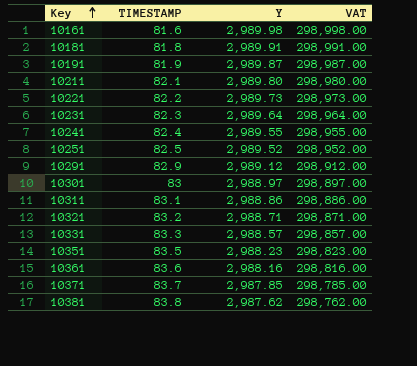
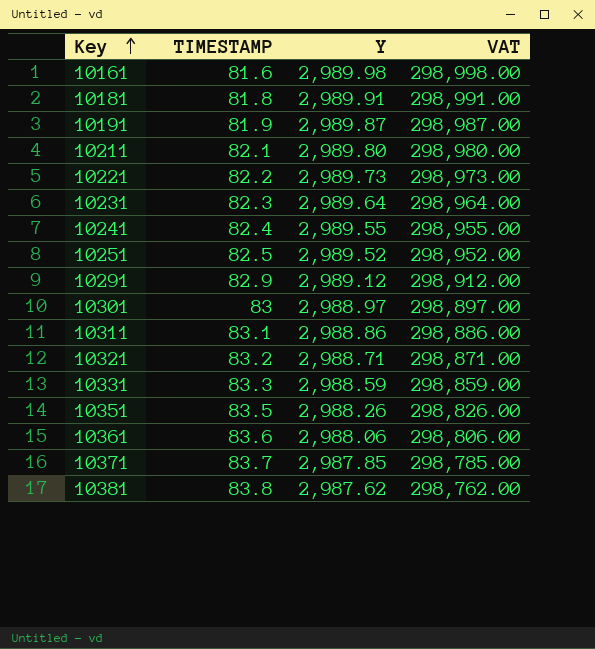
10331 | Y: 2,988.57 -> 2,988.59
10331 | VAT: 298,857.00 -> 298,859.00
10351 | Y: 2,988.23 -> 2,988.26
10351 | VAT: 298,823.00 -> 298,826.00
10361 | Y: 2,988.16 -> 2,988.06
10361 | VAT: 298,816.00 -> 298,806.00

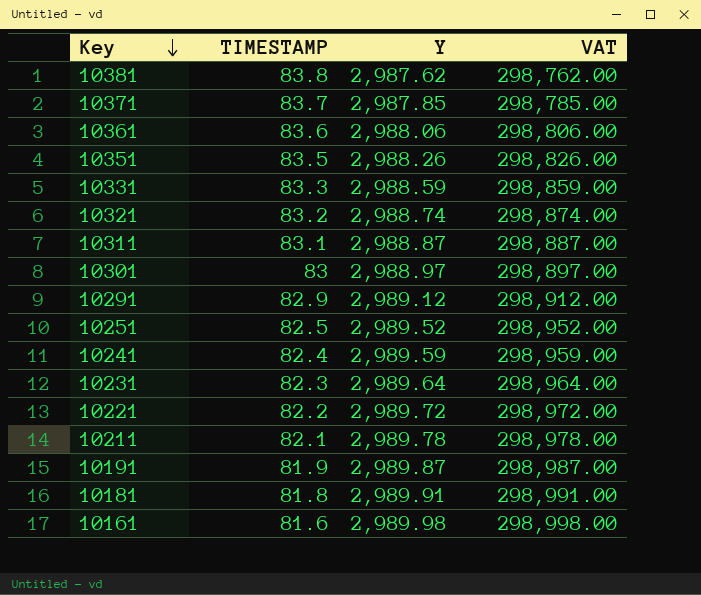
row order: Key ascending -> Key descending
10321 | Y: 2,988.71 -> 2,988.74
10321 | VAT: 298,871.00 -> 298,874.00
10311 | Y: 2,988.86 -> 2,988.87
10311 | VAT: 298,886.00 -> 298,887.00
10241 | Y: 2,989.55 -> 2,989.59
10241 | VAT: 298,955.00 -> 298,959.00
10221 | Y: 2,989.73 -> 2,989.72
10221 | VAT: 298,973.00 -> 298,972.00
10211 | Y: 2,989.80 -> 2,989.78
10211 | VAT: 298,980.00 -> 298,978.00

